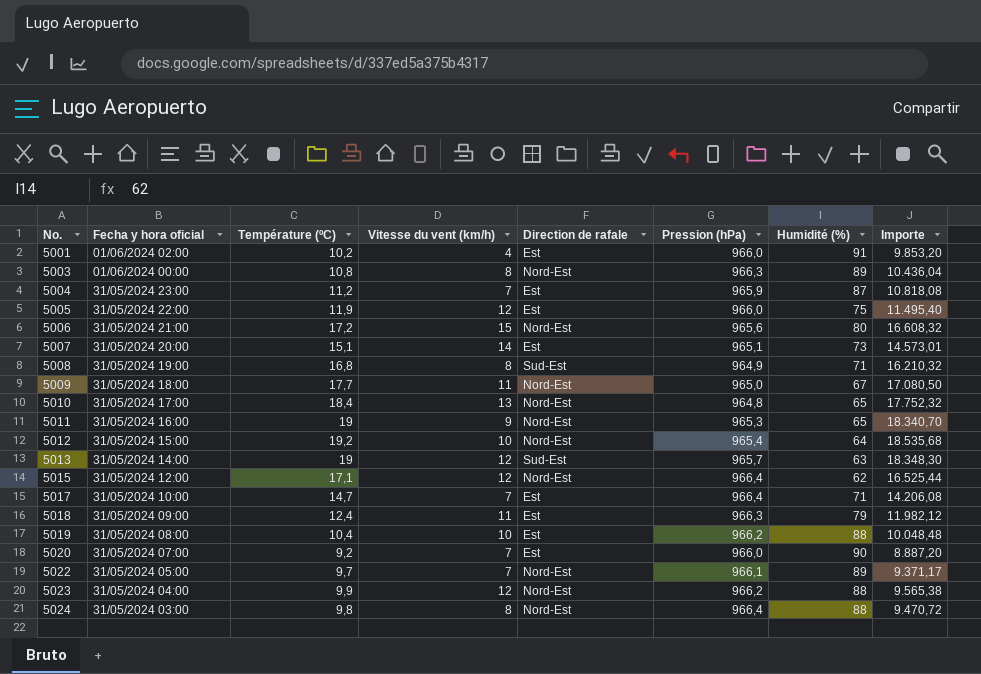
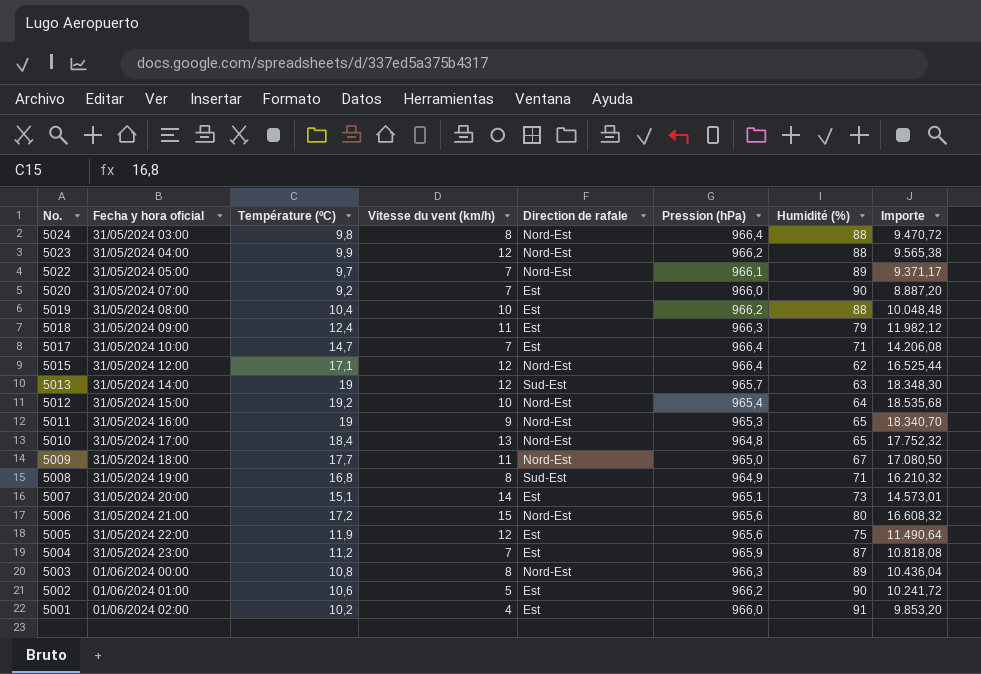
row order: No. ascending -> No. descending
5005 | Pression (hPa): 966,0 -> 965,6
5005 | Importe: 11.495,40 -> 11.490,64
row 5002: none -> 01/06/2024 01:00 | 10,6 | 5 | Est | 966,2 | 90 | 10.241,72

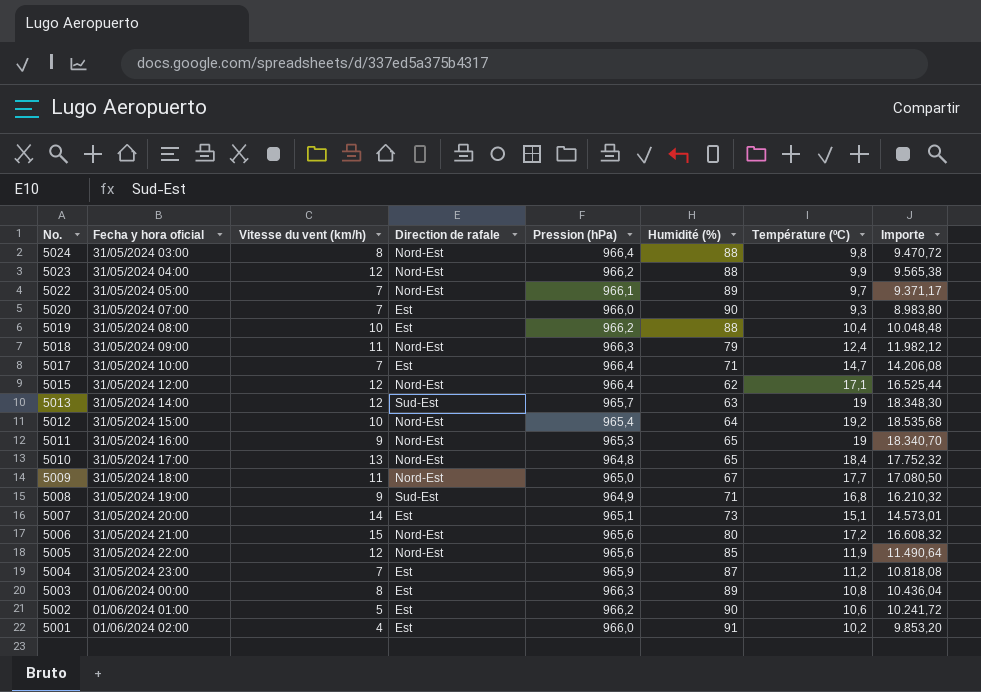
column Température (ºC) | position: 3 -> 7
5020 | Température (ºC): 9,2 -> 9,3
5020 | Importe: 8.887,20 -> 8.983,80
5018 | Direction de rafale: Est -> Nord-Est
5008 | Vitesse du vent (km/h): 8 -> 9
5005 | Direction de rafale: Est -> Nord-Est
5005 | Humidité (%): 75 -> 85
5003 | Direction de rafale: Nord-Est -> Est

